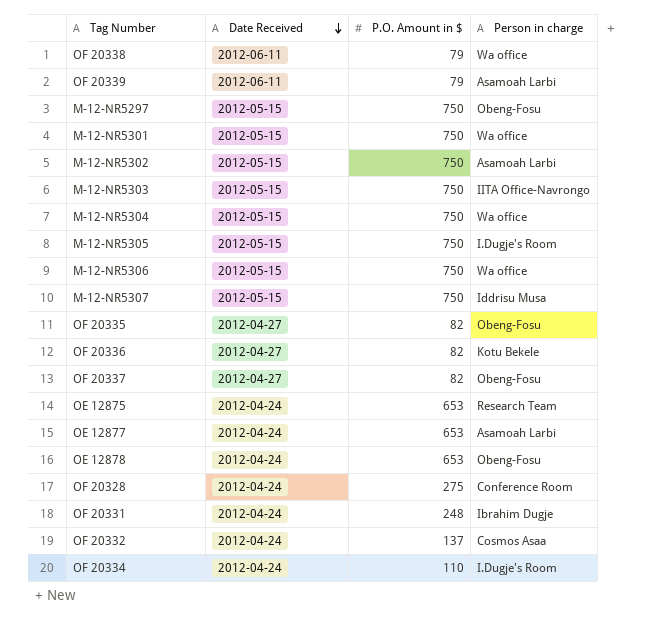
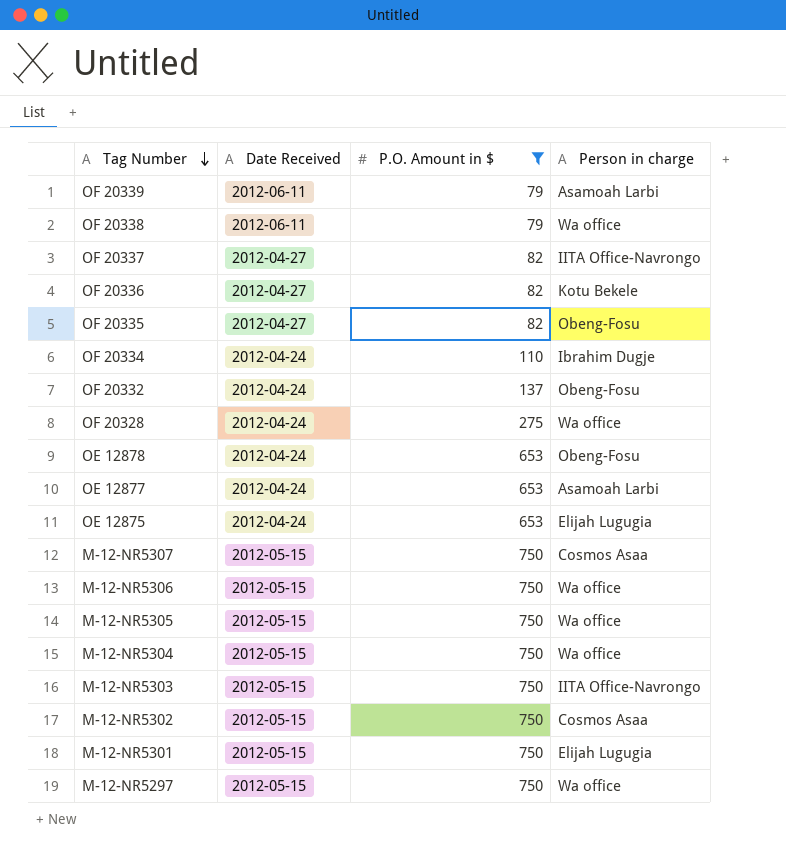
filter: none -> P.O. Amount in $ != 248
row order: Date Received descending -> Tag Number descending
OF 20337 | Person in charge: Obeng-Fosu -> IITA Office-Navrongo
OF 20334 | Person in charge: I.Dugje's Room -> Ibrahim Dugje
OF 20332 | Person in charge: Cosmos Asaa -> Obeng-Fosu
OF 20328 | Person in charge: Conference Room -> Wa office
OE 12875 | Person in charge: Research Team -> Elijah Lugugia
M-12-NR5307 | Person in charge: Iddrisu Musa -> Cosmos Asaa
M-12-NR5305 | Person in charge: I.Dugje's Room -> Wa office
M-12-NR5302 | Person in charge: Asamoah Larbi -> Cosmos Asaa
M-12-NR5301 | Person in charge: Wa office -> Elijah Lugugia
M-12-NR5297 | Person in charge: Obeng-Fosu -> Wa office

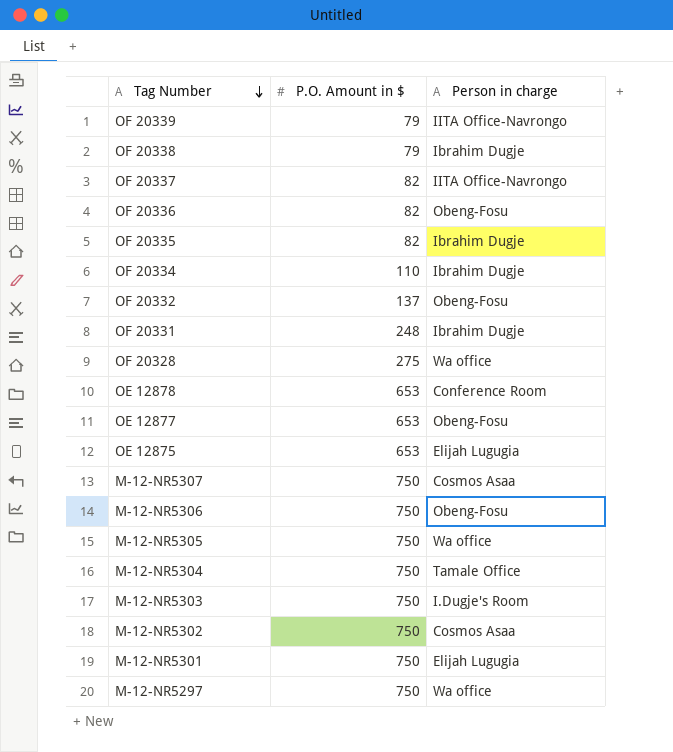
filter: P.O. Amount in $ != 248 -> none
column Date Received | position: 2 -> none
OF 20339 | Person in charge: Asamoah Larbi -> IITA Office-Navrongo
OF 20338 | Person in charge: Wa office -> Ibrahim Dugje
OF 20336 | Person in charge: Kotu Bekele -> Obeng-Fosu
OF 20335 | Person in charge: Obeng-Fosu -> Ibrahim Dugje
OE 12878 | Person in charge: Obeng-Fosu -> Conference Room
OE 12877 | Person in charge: Asamoah Larbi -> Obeng-Fosu
M-12-NR5306 | Person in charge: Wa office -> Obeng-Fosu
M-12-NR5304 | Person in charge: Wa office -> Tamale Office
M-12-NR5303 | Person in charge: IITA Office-Navrongo -> I.Dugje's Room

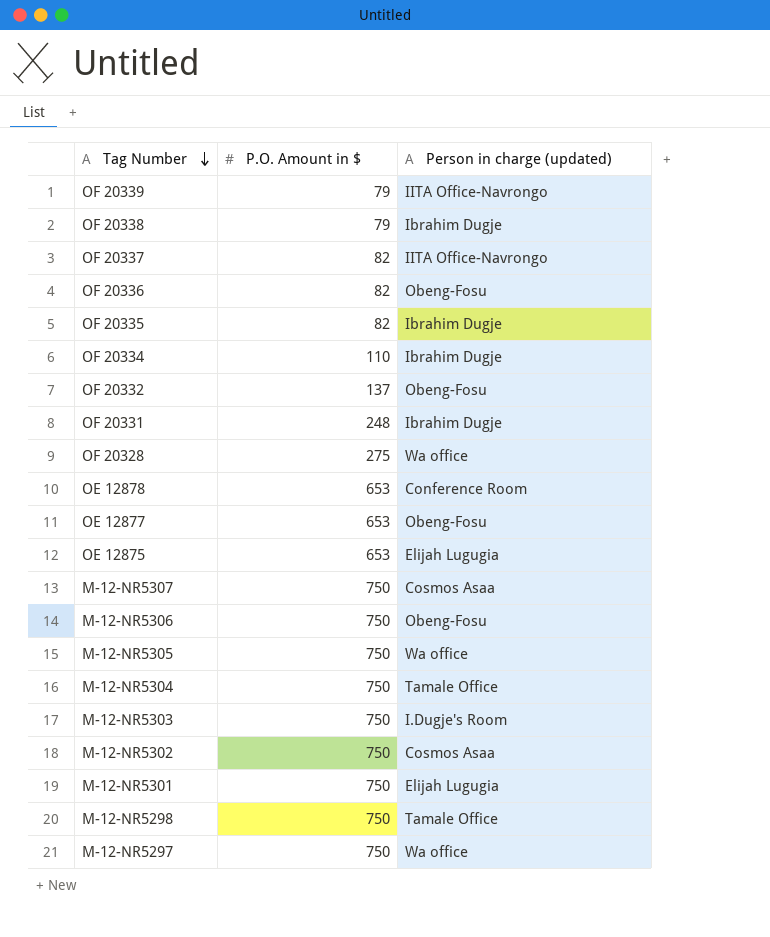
column name: Person in charge -> Person in charge (updated)
row M-12-NR5298: none -> 750 | Tamale Office

